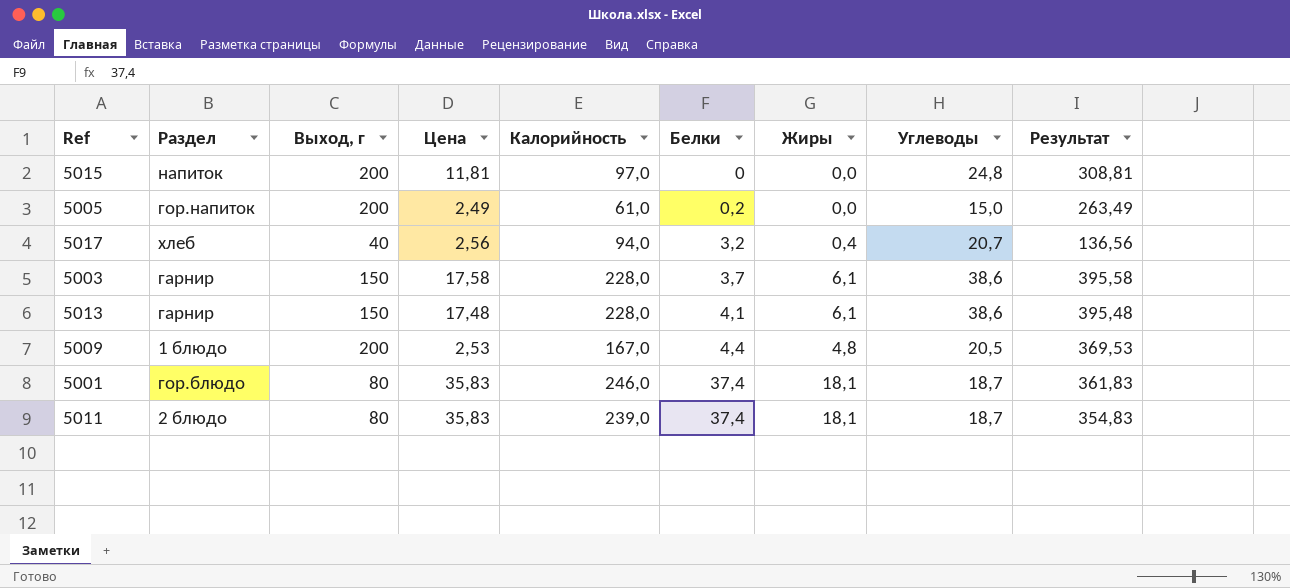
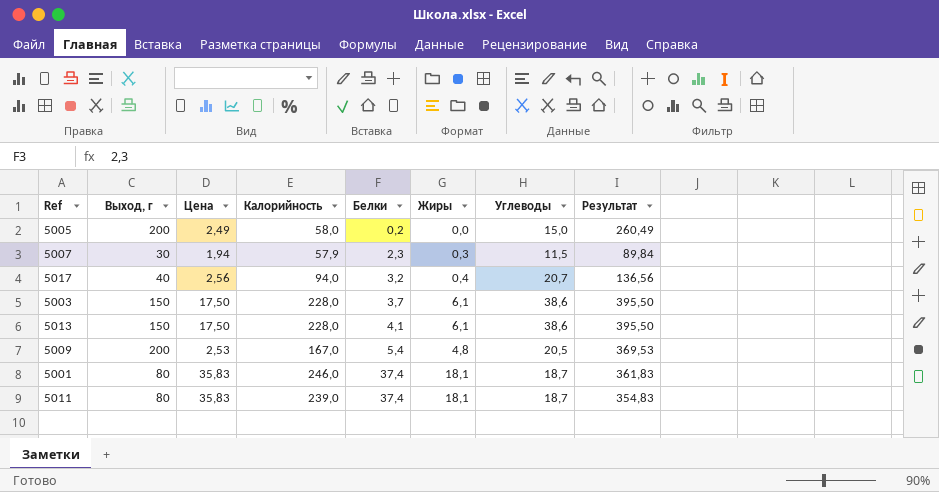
column Раздел | position: 2 -> none
row 5015: напиток | 200 | 11,81 | 97,0 | 0 | 0,0 | 24,8 | 308,81 -> none
5005 | Калорийность: 61,0 -> 58,0
5005 | Результат: 263,49 -> 260,49
row 5007: none -> 30 | 1,94 | 57,9 | 2,3 | 0,3 | 11,5 | 89,84
5003 | Цена: 17,58 -> 17,50
5003 | Результат: 395,58 -> 395,50
5013 | Цена: 17,48 -> 17,50
5013 | Результат: 395,48 -> 395,50
5009 | Белки: 4,4 -> 5,4

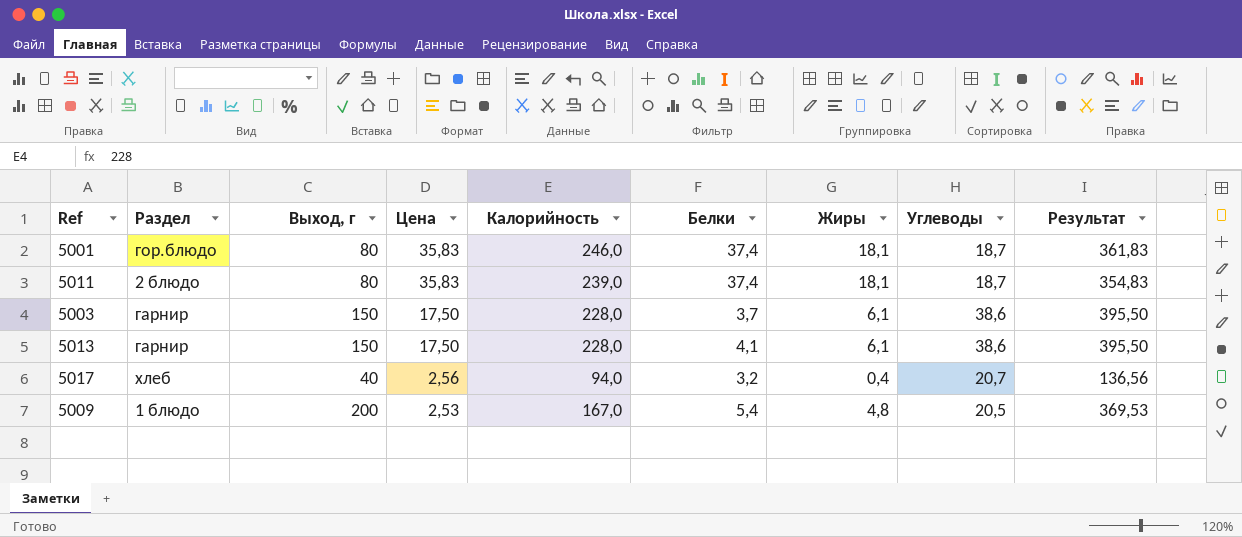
row order: Белки ascending -> Цена descending
column Раздел | position: none -> 2
row 5005: 200 | 2,49 | 58,0 | 0,2 | 0,0 | 15,0 | 260,49 -> none
row 5007: 30 | 1,94 | 57,9 | 2,3 | 0,3 | 11,5 | 89,84 -> none

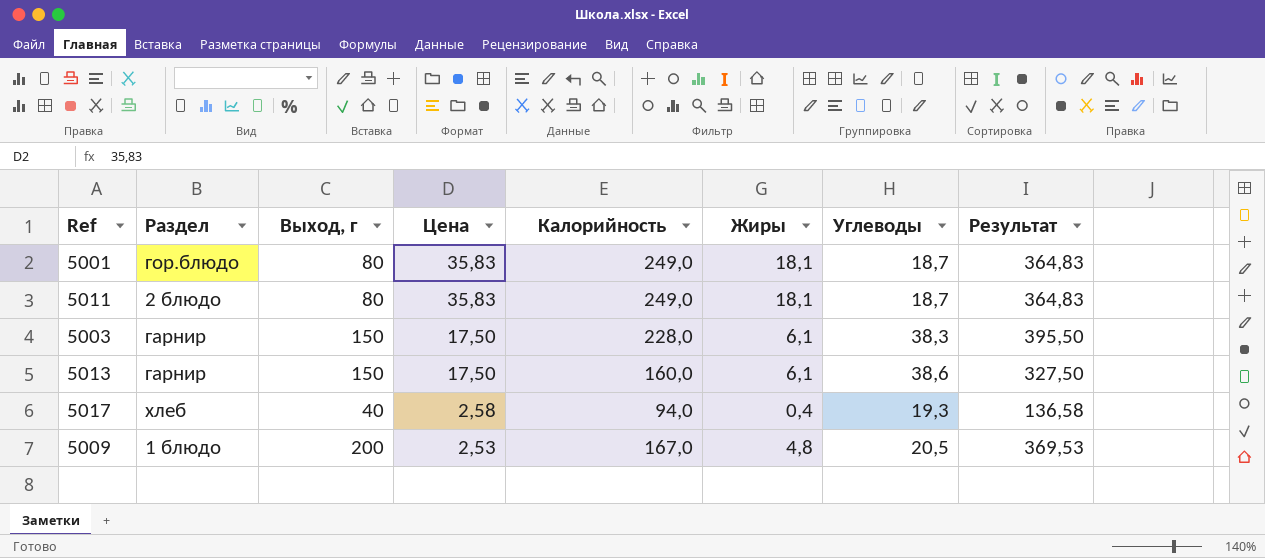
column Белки | position: 6 -> none
5001 | Калорийность: 246,0 -> 249,0
5001 | Результат: 361,83 -> 364,83
5011 | Калорийность: 239,0 -> 249,0
5011 | Результат: 354,83 -> 364,83
5003 | Углеводы: 38,6 -> 38,3
5013 | Калорийность: 228,0 -> 160,0
5013 | Результат: 395,50 -> 327,50
5017 | Цена: 2,56 -> 2,58
5017 | Углеводы: 20,7 -> 19,3
5017 | Результат: 136,56 -> 136,58

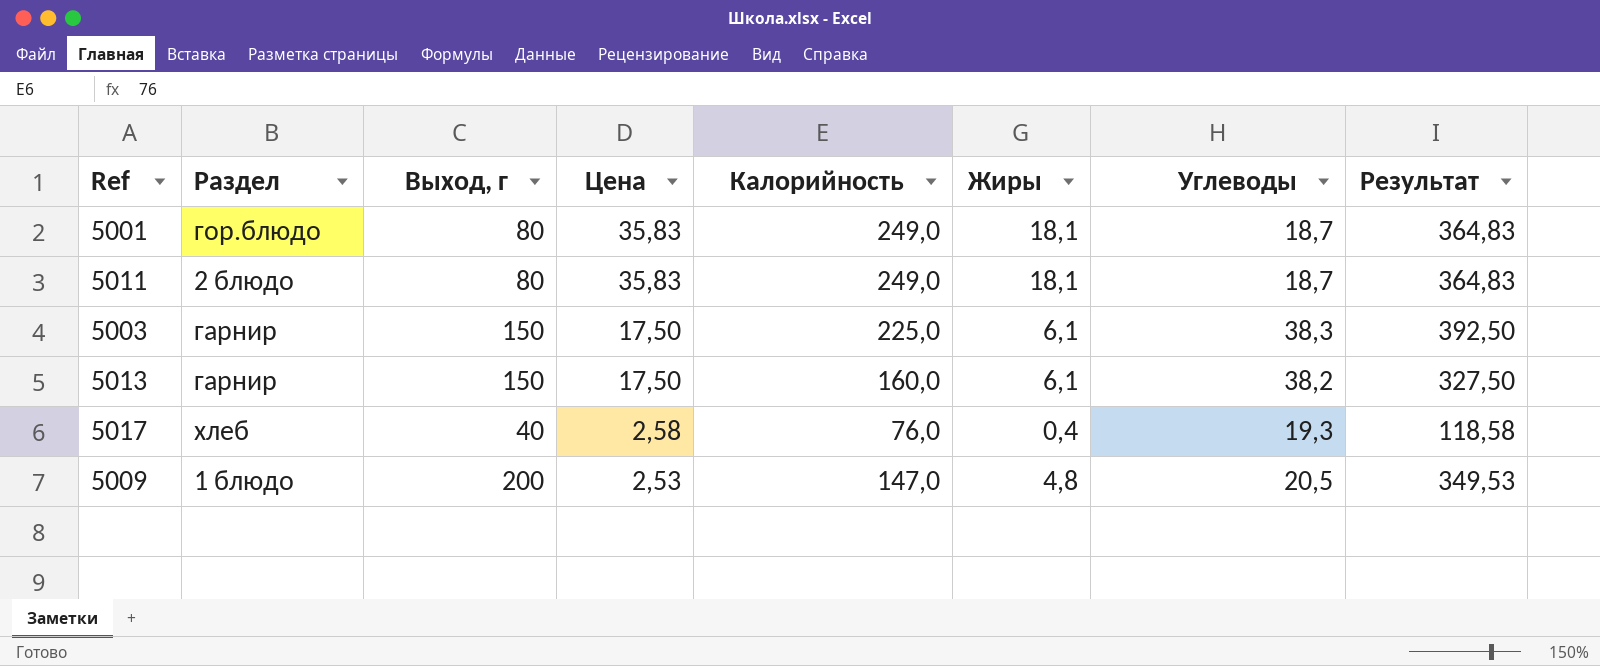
5003 | Калорийность: 228,0 -> 225,0
5003 | Результат: 395,50 -> 392,50
5013 | Углеводы: 38,6 -> 38,2
5017 | Калорийность: 94,0 -> 76,0
5017 | Результат: 136,58 -> 118,58
5009 | Калорийность: 167,0 -> 147,0
5009 | Результат: 369,53 -> 349,53

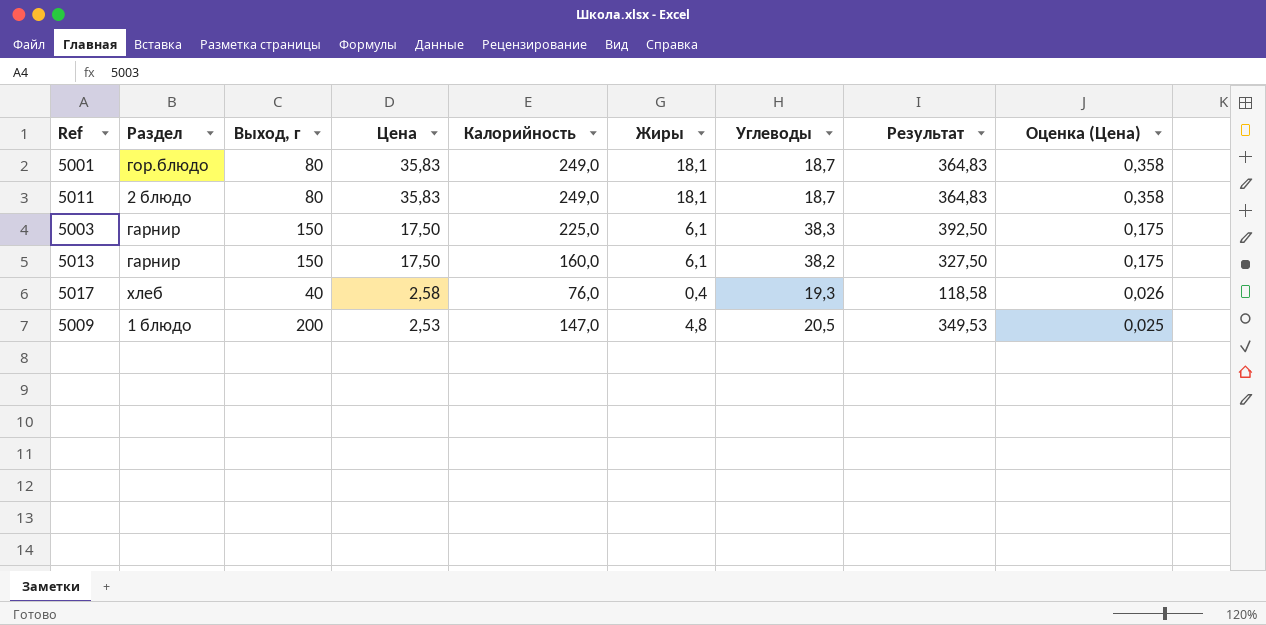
column Оценка (Цена) | formula: none -> [Цена] * 0,01

